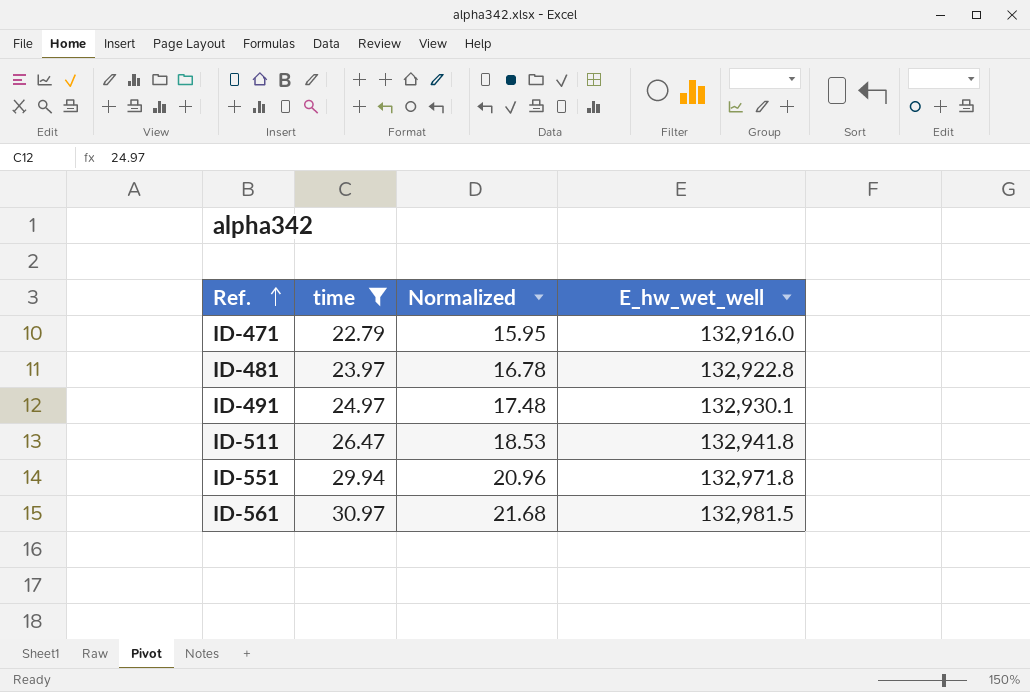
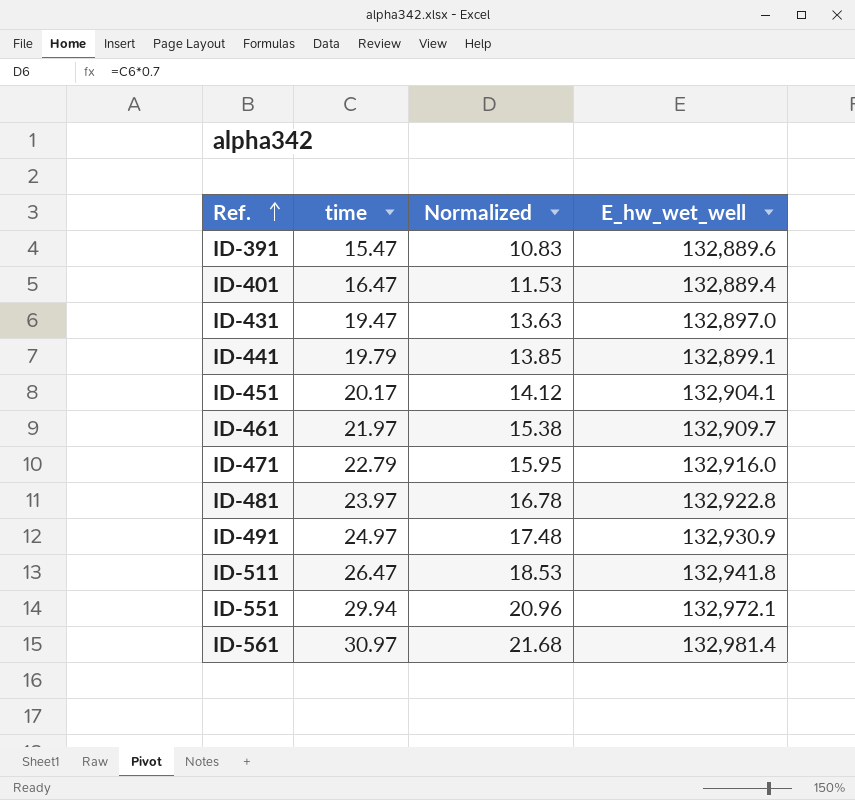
filter: time >= 22.79 -> none
ID-491 | E_hw_wet_well: 132,930.1 -> 132,930.9
ID-551 | E_hw_wet_well: 132,971.8 -> 132,972.1
ID-561 | E_hw_wet_well: 132,981.5 -> 132,981.4

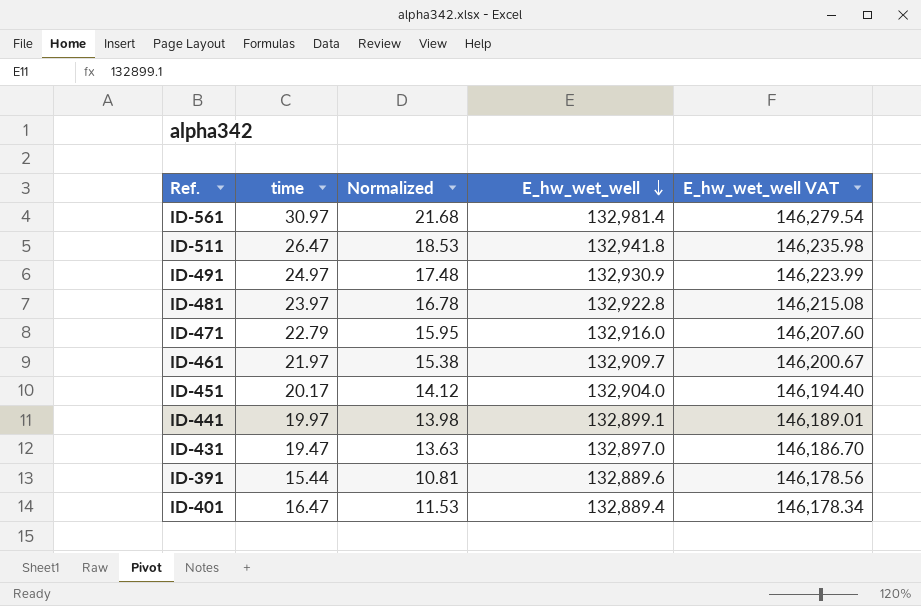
row order: Ref. ascending -> E_hw_wet_well descending
column E_hw_wet_well VAT | formula: none -> [E_hw_wet_well] * 1.1
row ID-551: 29.94 | 20.96 | 132,972.1 -> none
ID-451 | E_hw_wet_well: 132,904.1 -> 132,904.0
ID-441 | time: 19.79 -> 19.97
ID-441 | Normalized: 13.85 -> 13.98
ID-391 | time: 15.47 -> 15.44
ID-391 | Normalized: 10.83 -> 10.81

